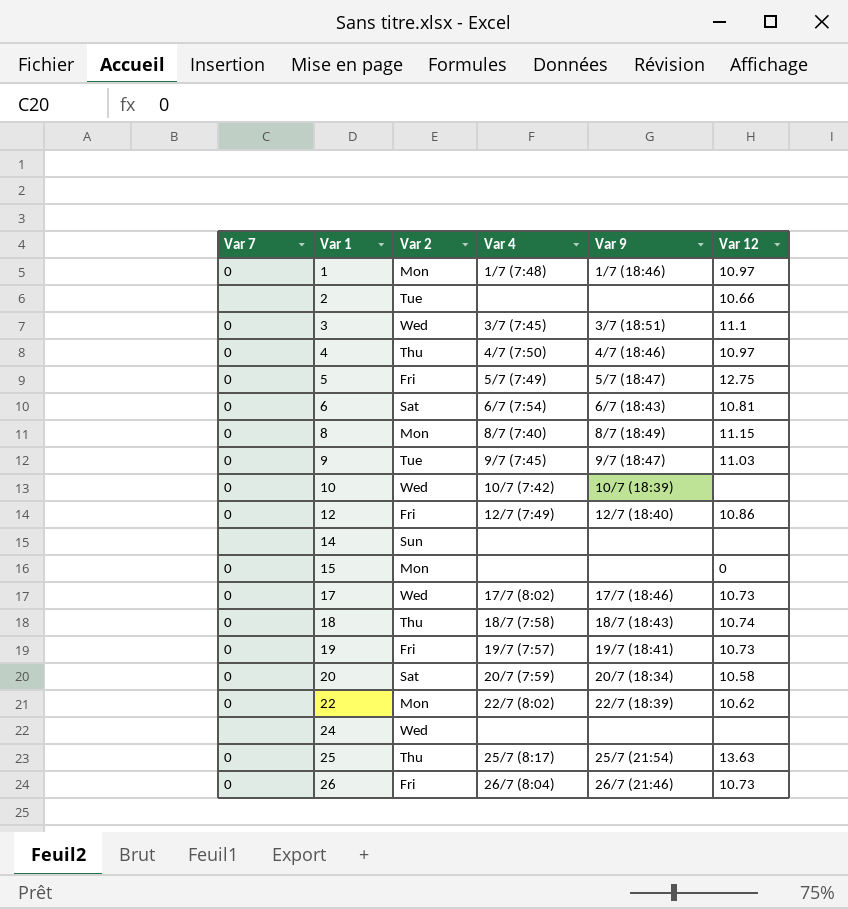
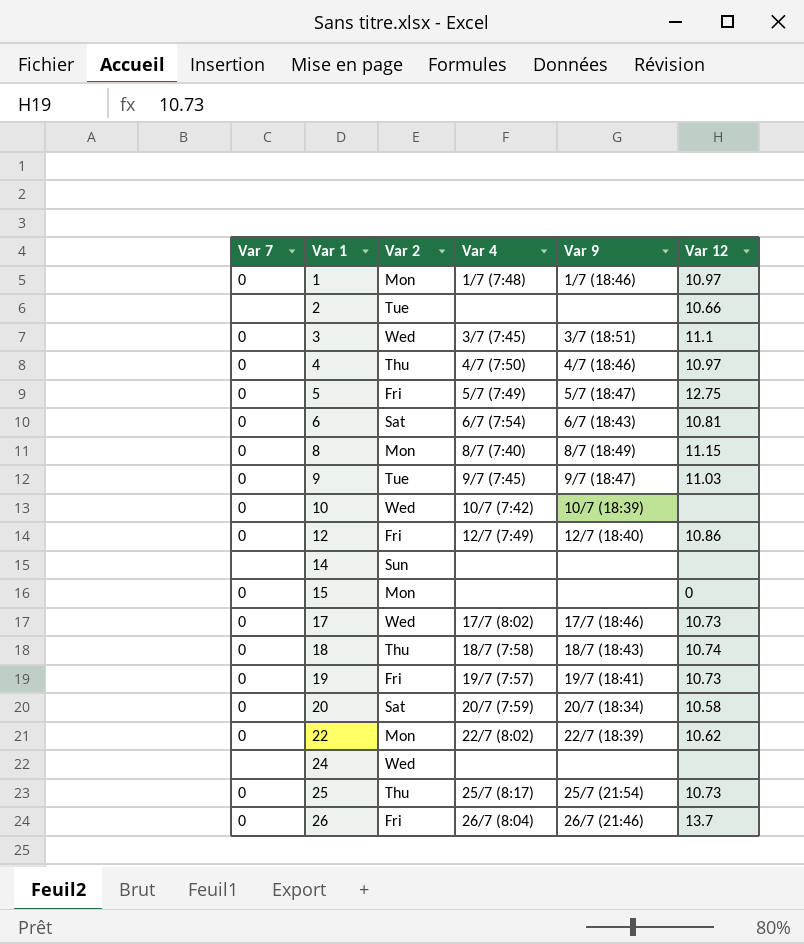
25 | Var 12: 13.63 -> 10.73
26 | Var 12: 10.73 -> 13.7

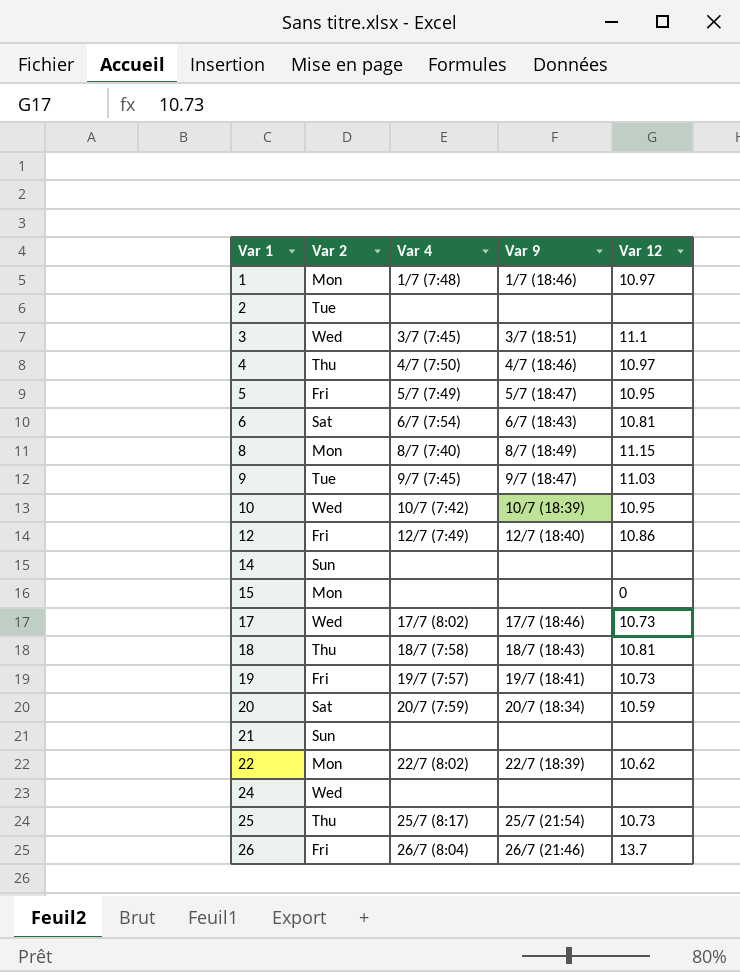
column Var 7 | position: 1 -> none
2 | Var 12: 10.66 -> none
5 | Var 12: 12.75 -> 10.95
10 | Var 12: none -> 10.95
18 | Var 12: 10.74 -> 10.81
20 | Var 12: 10.58 -> 10.59
row 21: none -> Sun | none | none | none

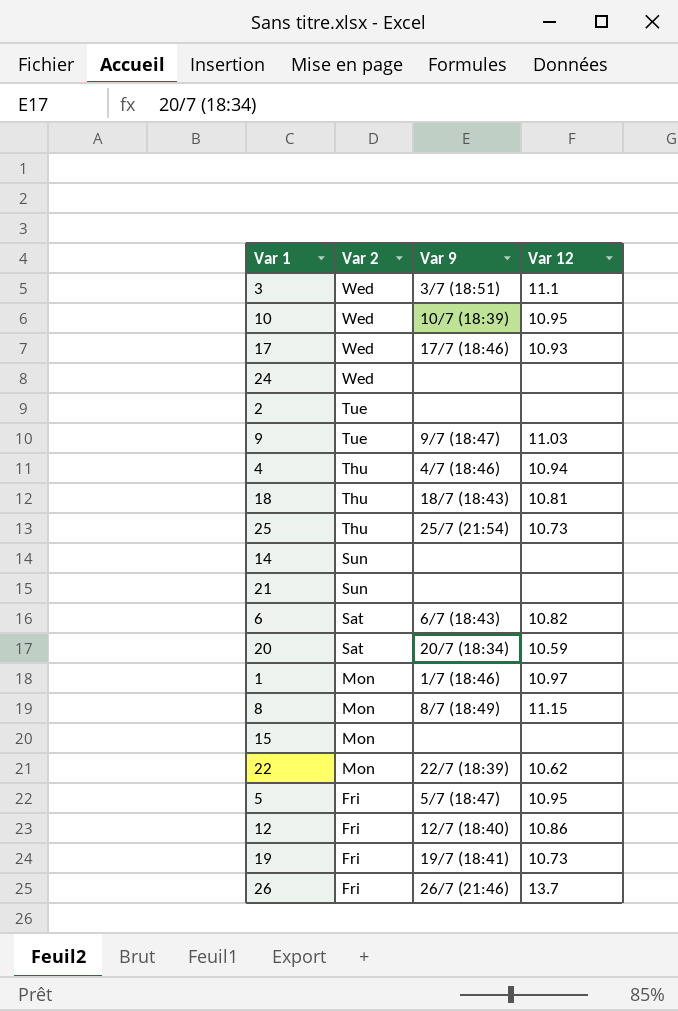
row order: Var 1 ascending -> Var 2 descending
column Var 4 | position: 3 -> none
17 | Var 12: 10.73 -> 10.93
4 | Var 12: 10.97 -> 10.94
6 | Var 12: 10.81 -> 10.82
15 | Var 12: 0 -> none

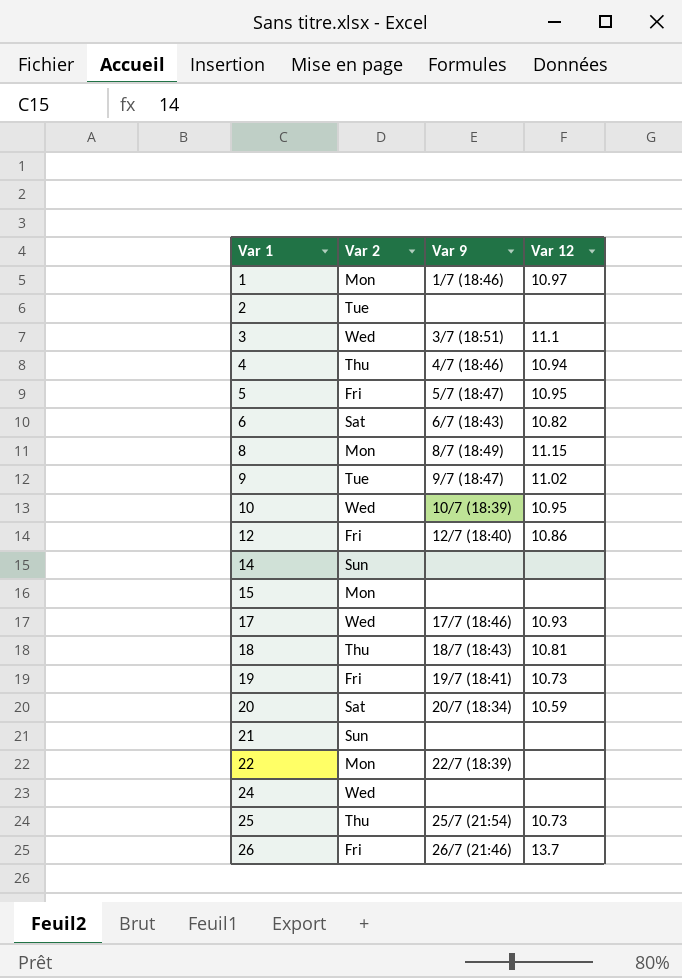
row order: Var 2 descending -> Var 1 ascending
9 | Var 12: 11.03 -> 11.02
22 | Var 12: 10.62 -> none

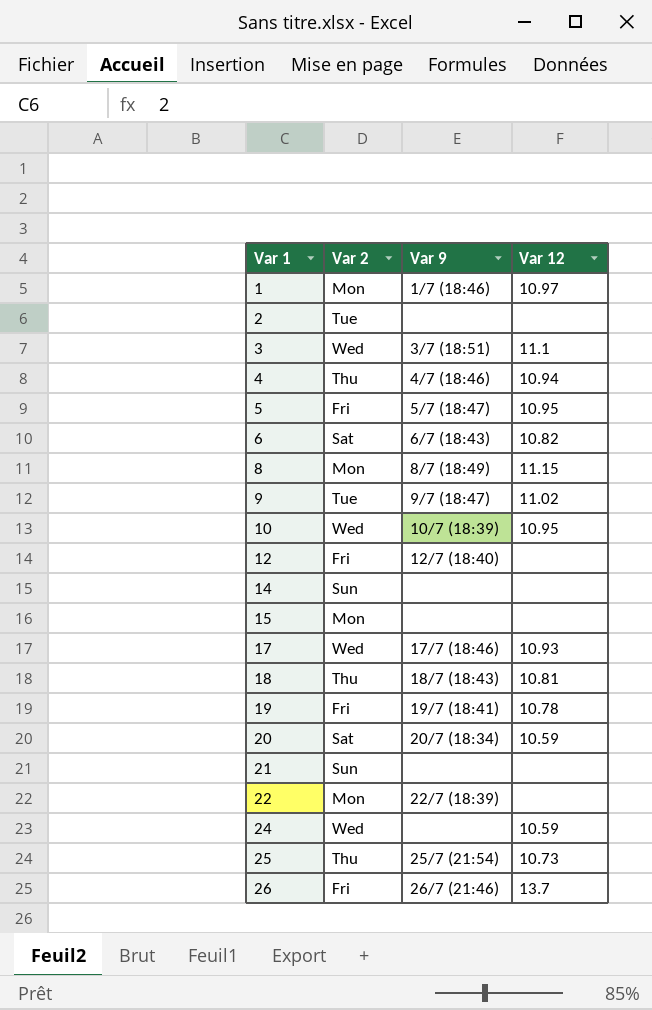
12 | Var 12: 10.86 -> none
19 | Var 12: 10.73 -> 10.78
24 | Var 12: none -> 10.59

